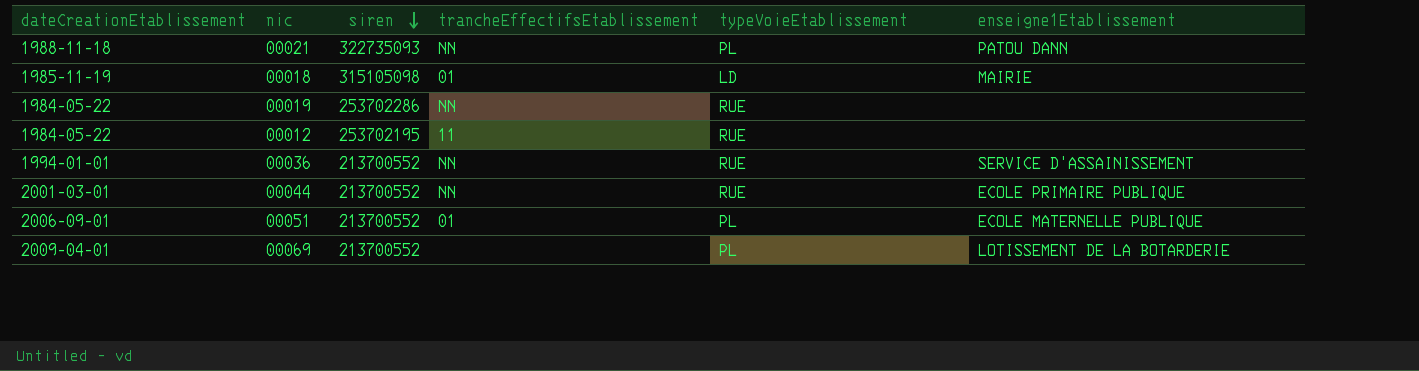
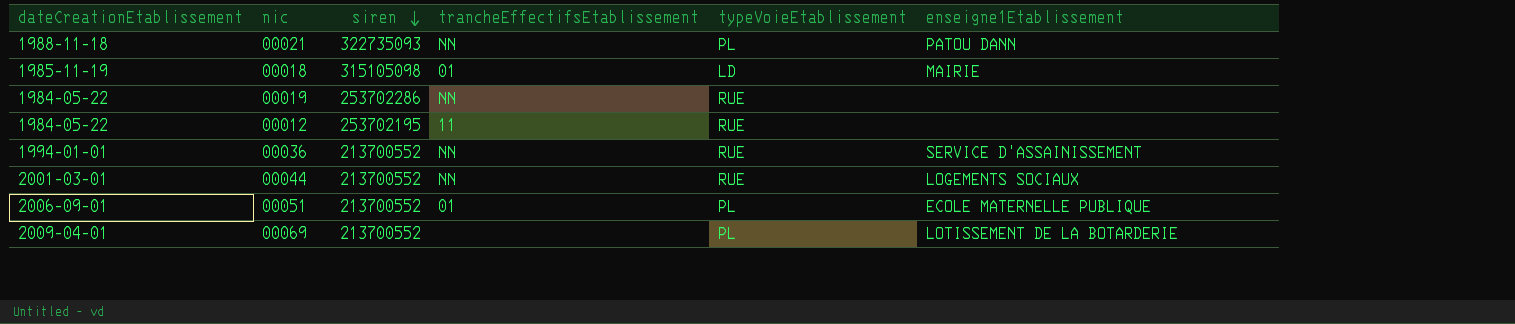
00044 | enseigne1Etablissement: ECOLE PRIMAIRE PUBLIQUE -> LOGEMENTS SOCIAUX

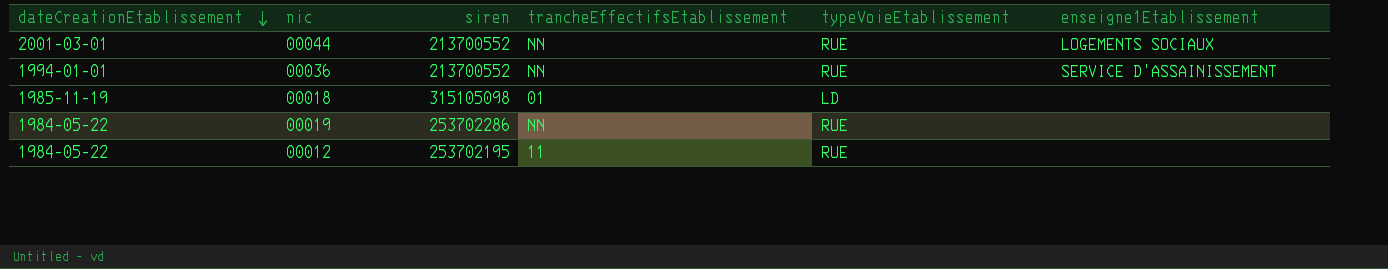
row order: siren descending -> dateCreationEtablissement descending
row 00021: 1988-11-18 | 322735093 | NN | PL | PATOU DANN -> none
row 00051: 2006-09-01 | 213700552 | 01 | PL | ECOLE MATERNELLE PUBLIQUE -> none
row 00069: 2009-04-01 | 213700552 | none | PL | LOTISSEMENT DE LA BOTARDERIE -> none
00018 | enseigne1Etablissement: MAIRIE -> none

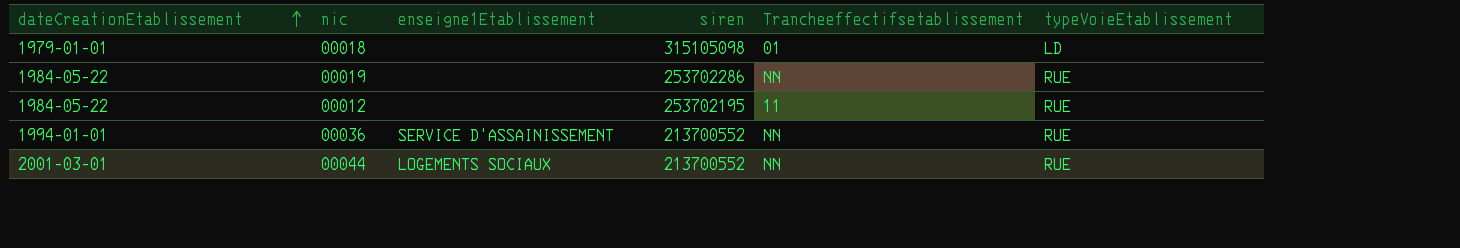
row order: dateCreationEtablissement descending -> dateCreationEtablissement ascending
column enseigne1Etablissement | position: 6 -> 3
column name: trancheEffectifsEtablissement -> Trancheeffectifsetablissement
00018 | dateCreationEtablissement: 1985-11-19 -> 1979-01-01

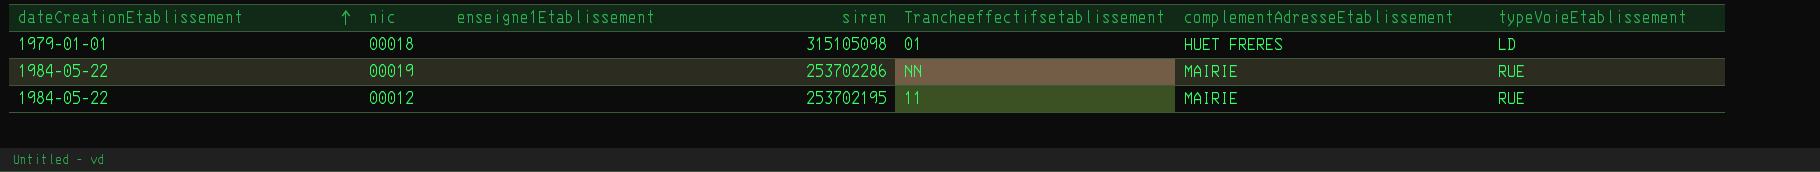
column complementAdresseEtablissement | position: none -> 6
row 00036: 1994-01-01 | SERVICE D'ASSAINISSEMENT | 213700552 | NN | RUE -> none
row 00044: 2001-03-01 | LOGEMENTS SOCIAUX | 213700552 | NN | RUE -> none

